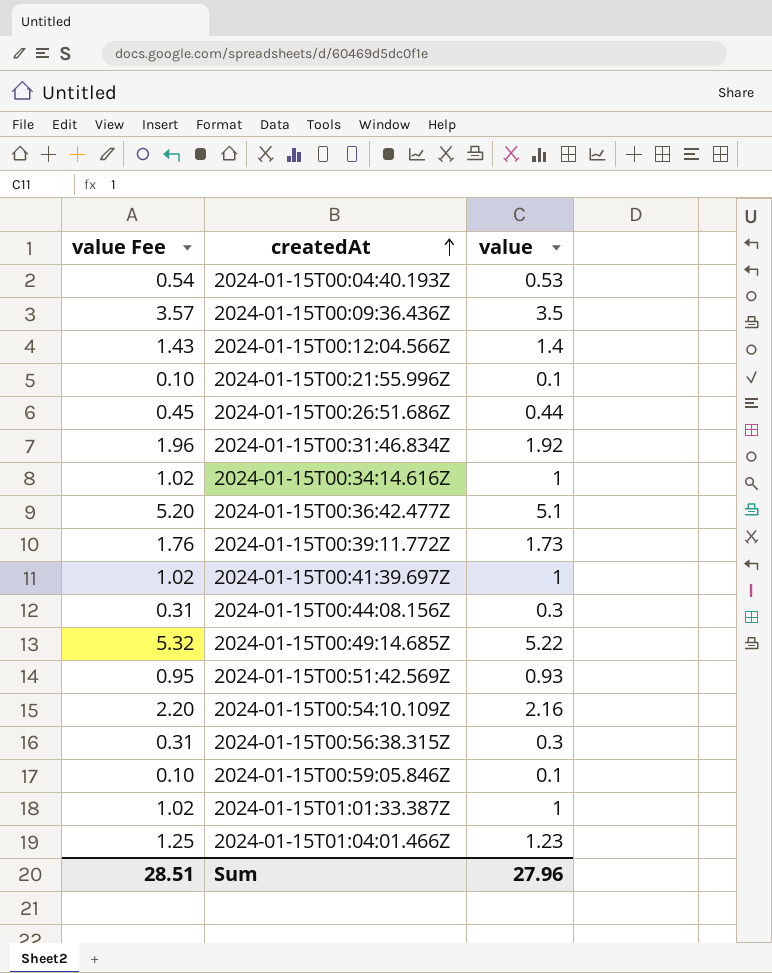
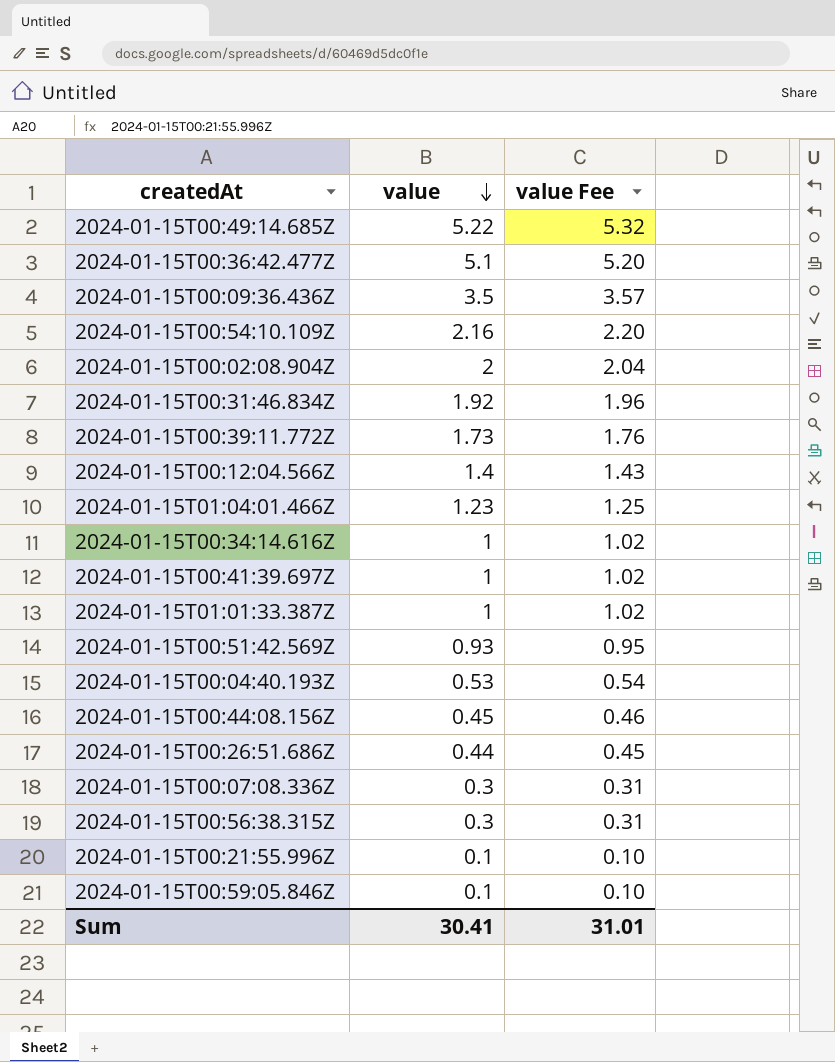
row order: createdAt ascending -> value descending
column value Fee | position: 1 -> 3
row 2024-01-15T00:02:08.904Z: none -> 2 | 2.04
2024-01-15T00:44:08.156Z | value: 0.3 -> 0.45
2024-01-15T00:44:08.156Z | value Fee: 0.31 -> 0.46
row 2024-01-15T00:07:08.336Z: none -> 0.3 | 0.31
Sum | value: 27.96 -> 30.41
Sum | value Fee: 28.51 -> 31.01

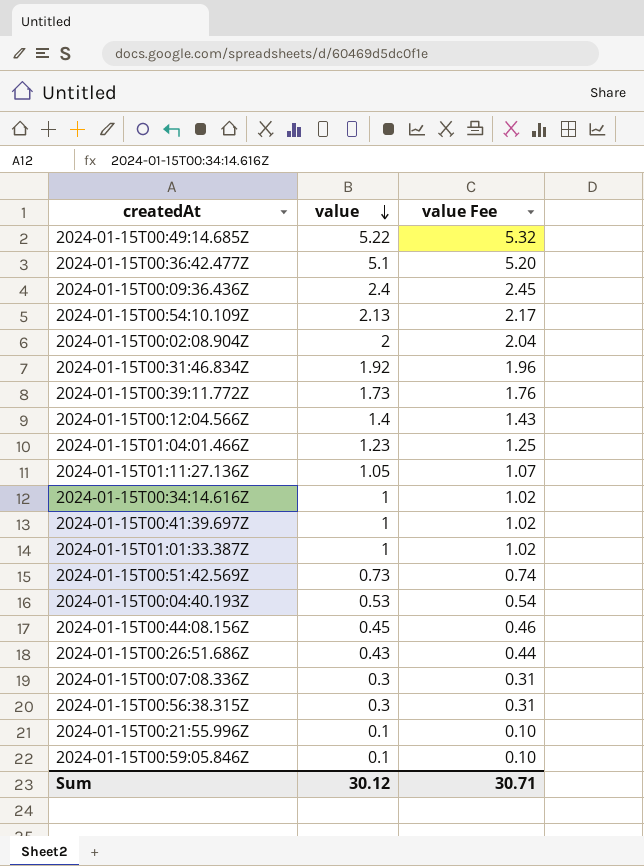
2024-01-15T00:09:36.436Z | value: 3.5 -> 2.4
2024-01-15T00:09:36.436Z | value Fee: 3.57 -> 2.45
2024-01-15T00:54:10.109Z | value: 2.16 -> 2.13
2024-01-15T00:54:10.109Z | value Fee: 2.20 -> 2.17
row 2024-01-15T01:11:27.136Z: none -> 1.05 | 1.07
2024-01-15T00:51:42.569Z | value: 0.93 -> 0.73
2024-01-15T00:51:42.569Z | value Fee: 0.95 -> 0.74
2024-01-15T00:26:51.686Z | value: 0.44 -> 0.43
2024-01-15T00:26:51.686Z | value Fee: 0.45 -> 0.44
Sum | value: 30.41 -> 30.12
Sum | value Fee: 31.01 -> 30.71

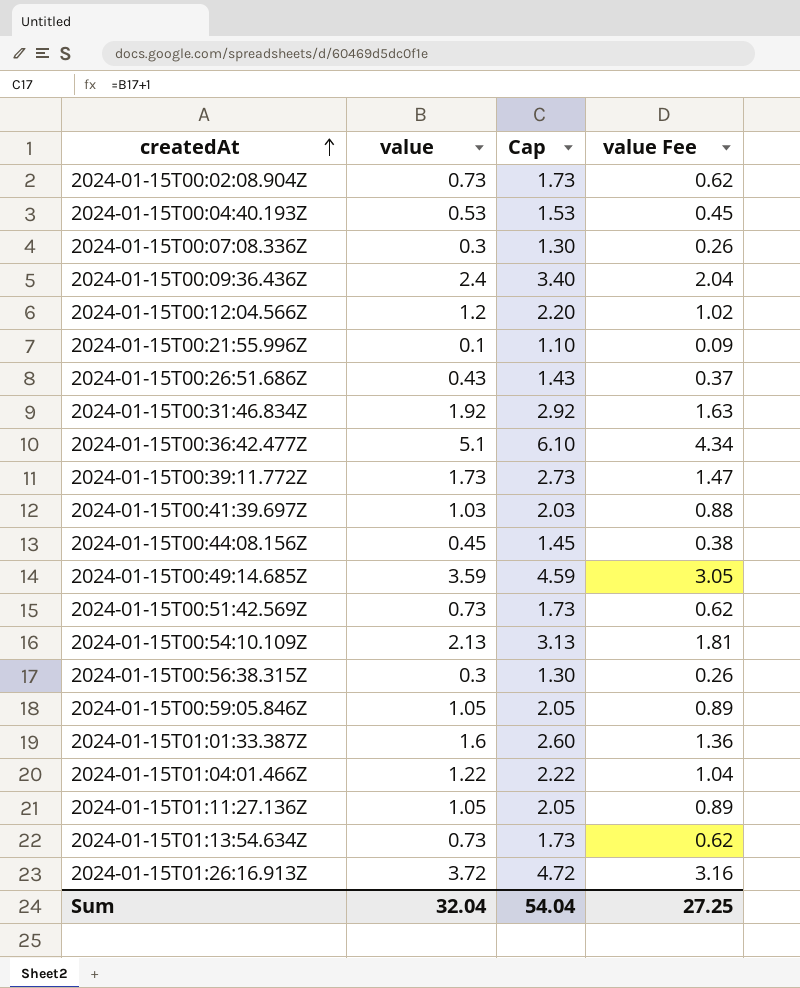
row order: value descending -> createdAt ascending
column Cap | formula: none -> [value] + 1
column value Fee | formula: [value] * 1.02 -> [value] * 0.85
row 2024-01-15T00:34:14.616Z: 1 | 1.02 -> none
2024-01-15T00:02:08.904Z | value: 2 -> 0.73
2024-01-15T00:12:04.566Z | value: 1.4 -> 1.2
2024-01-15T00:41:39.697Z | value: 1 -> 1.03
2024-01-15T00:49:14.685Z | value: 5.22 -> 3.59
2024-01-15T00:59:05.846Z | value: 0.1 -> 1.05
2024-01-15T01:01:33.387Z | value: 1 -> 1.6
2024-01-15T01:04:01.466Z | value: 1.23 -> 1.22
row 2024-01-15T01:13:54.634Z: none -> 0.73 | 1.73 | 0.62
row 2024-01-15T01:26:16.913Z: none -> 3.72 | 4.72 | 3.16
Sum | value: 30.12 -> 32.04
Sum | value Fee: 30.71 -> 27.25

